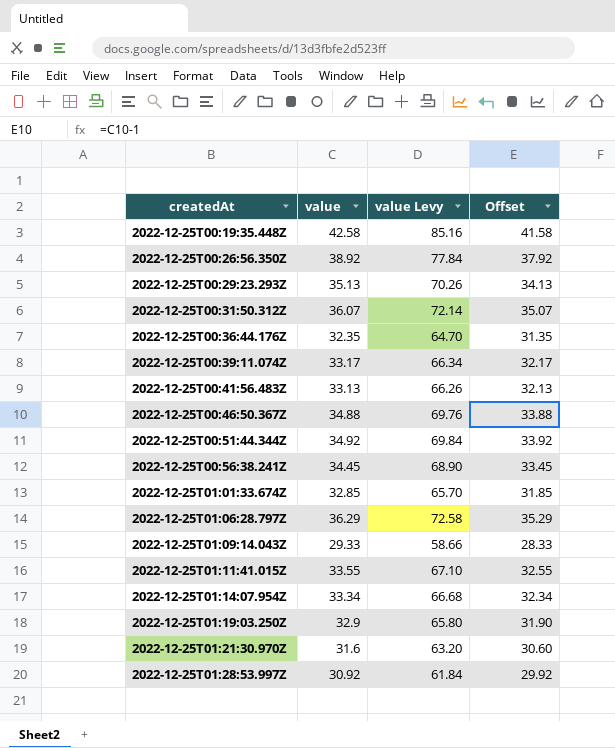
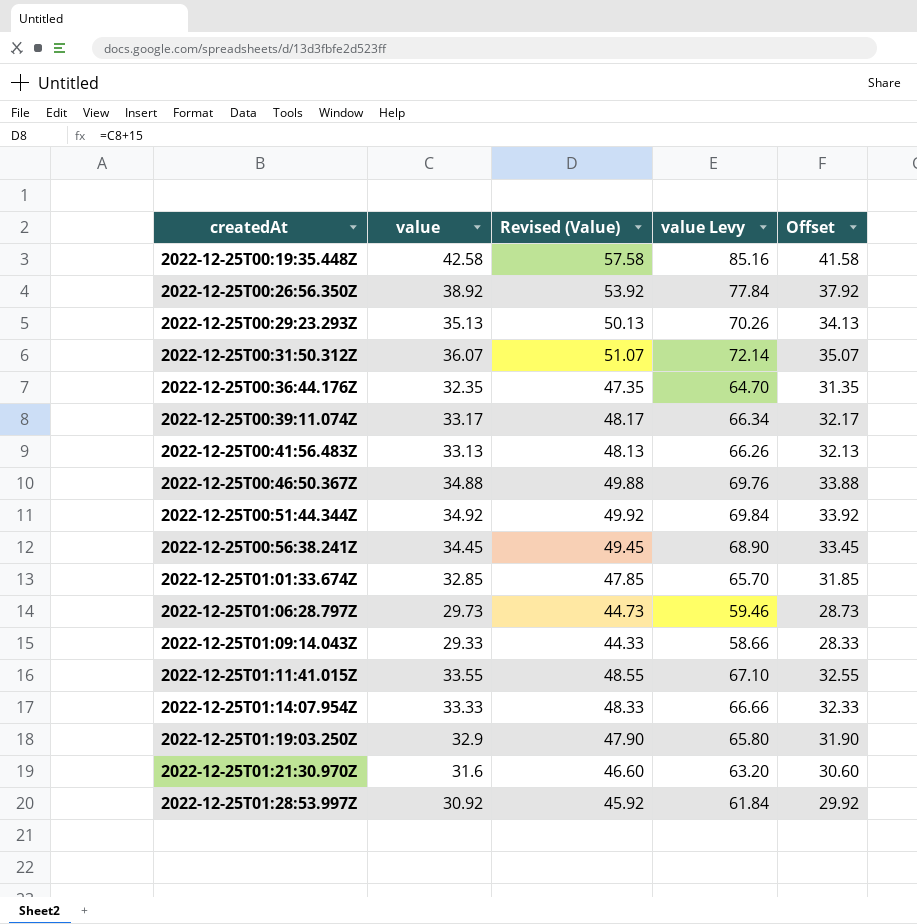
column Revised (Value) | formula: none -> [value] + 15
2022-12-25T01:06:28.797Z | value: 36.29 -> 29.73
2022-12-25T01:06:28.797Z | value Levy: 72.58 -> 59.46
2022-12-25T01:06:28.797Z | Offset: 35.29 -> 28.73
2022-12-25T01:14:07.954Z | value: 33.34 -> 33.33
2022-12-25T01:14:07.954Z | value Levy: 66.68 -> 66.66
2022-12-25T01:14:07.954Z | Offset: 32.34 -> 32.33

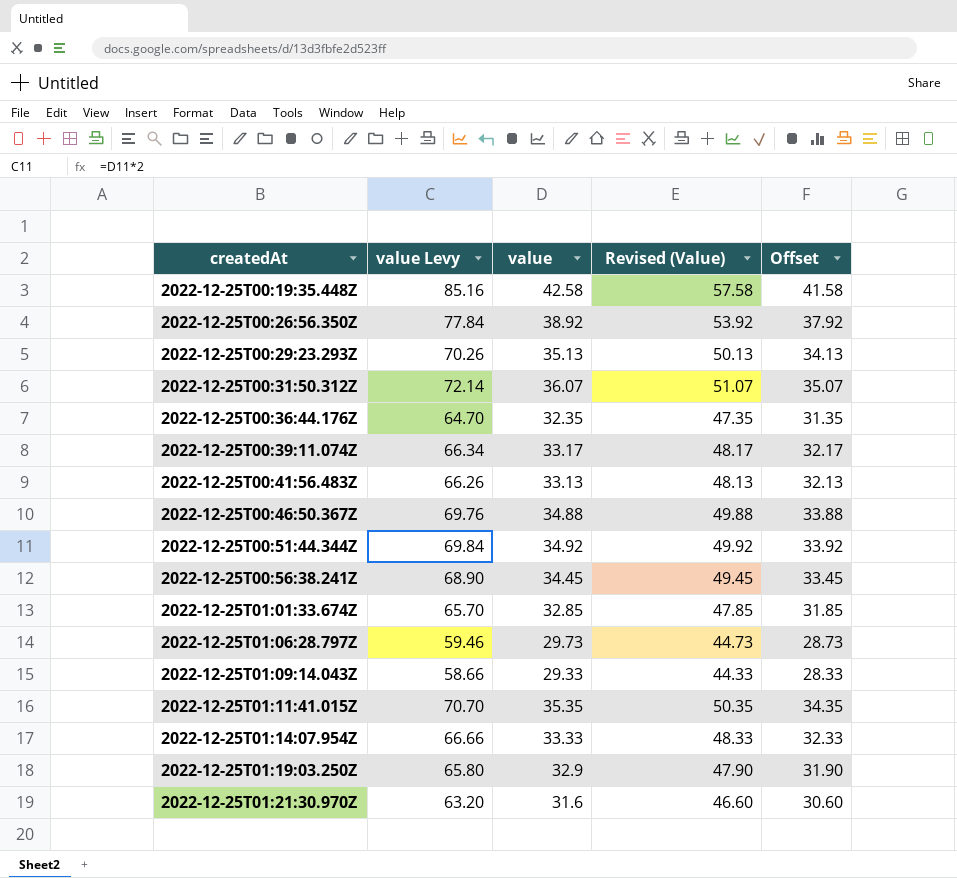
column value Levy | position: 4 -> 2
row 2022-12-25T01:28:53.997Z: 30.92 | 45.92 | 61.84 | 29.92 -> none
2022-12-25T01:11:41.015Z | value Levy: 67.10 -> 70.70
2022-12-25T01:11:41.015Z | value: 33.55 -> 35.35
2022-12-25T01:11:41.015Z | Revised (Value): 48.55 -> 50.35
2022-12-25T01:11:41.015Z | Offset: 32.55 -> 34.35

